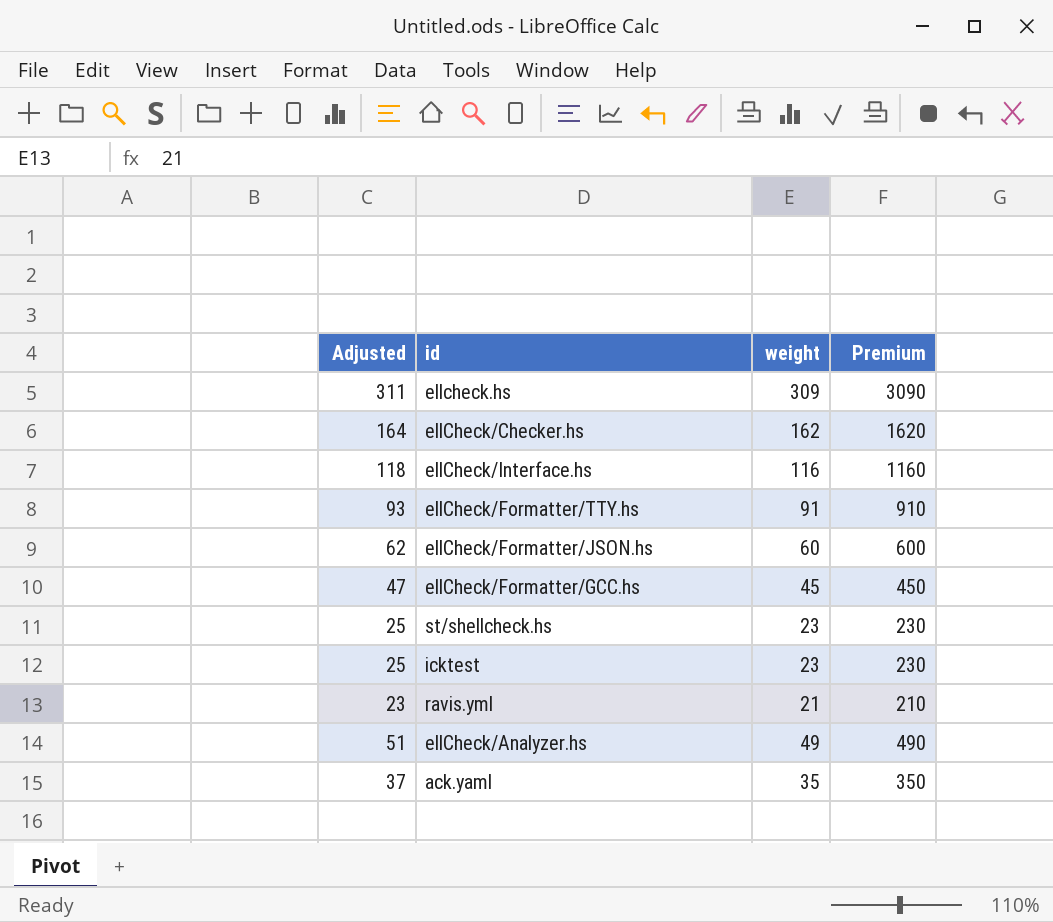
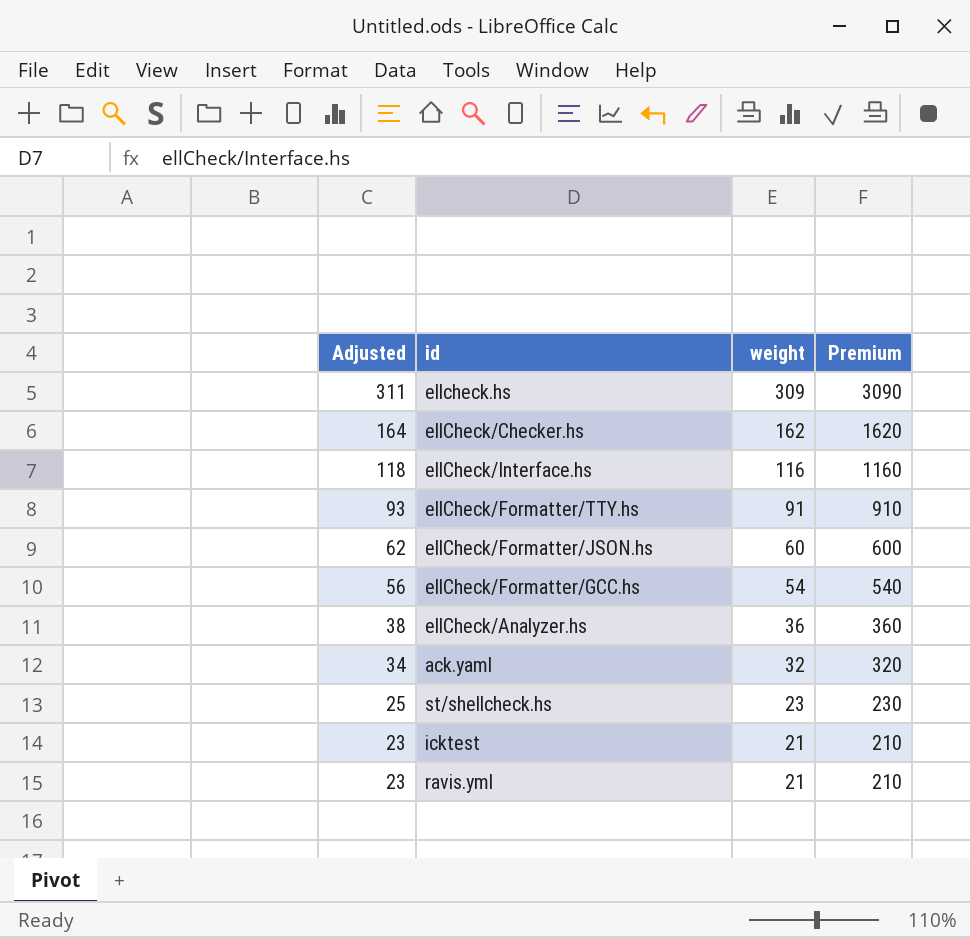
row order: none -> Adjusted descending
ellCheck/Formatter/GCC.hs | Adjusted: 47 -> 56
ellCheck/Formatter/GCC.hs | weight: 45 -> 54
ellCheck/Formatter/GCC.hs | Premium: 450 -> 540
ellCheck/Analyzer.hs | Adjusted: 51 -> 38
ellCheck/Analyzer.hs | weight: 49 -> 36
ellCheck/Analyzer.hs | Premium: 490 -> 360
ack.yaml | Adjusted: 37 -> 34
ack.yaml | weight: 35 -> 32
ack.yaml | Premium: 350 -> 320
icktest | Adjusted: 25 -> 23
icktest | weight: 23 -> 21
icktest | Premium: 230 -> 210

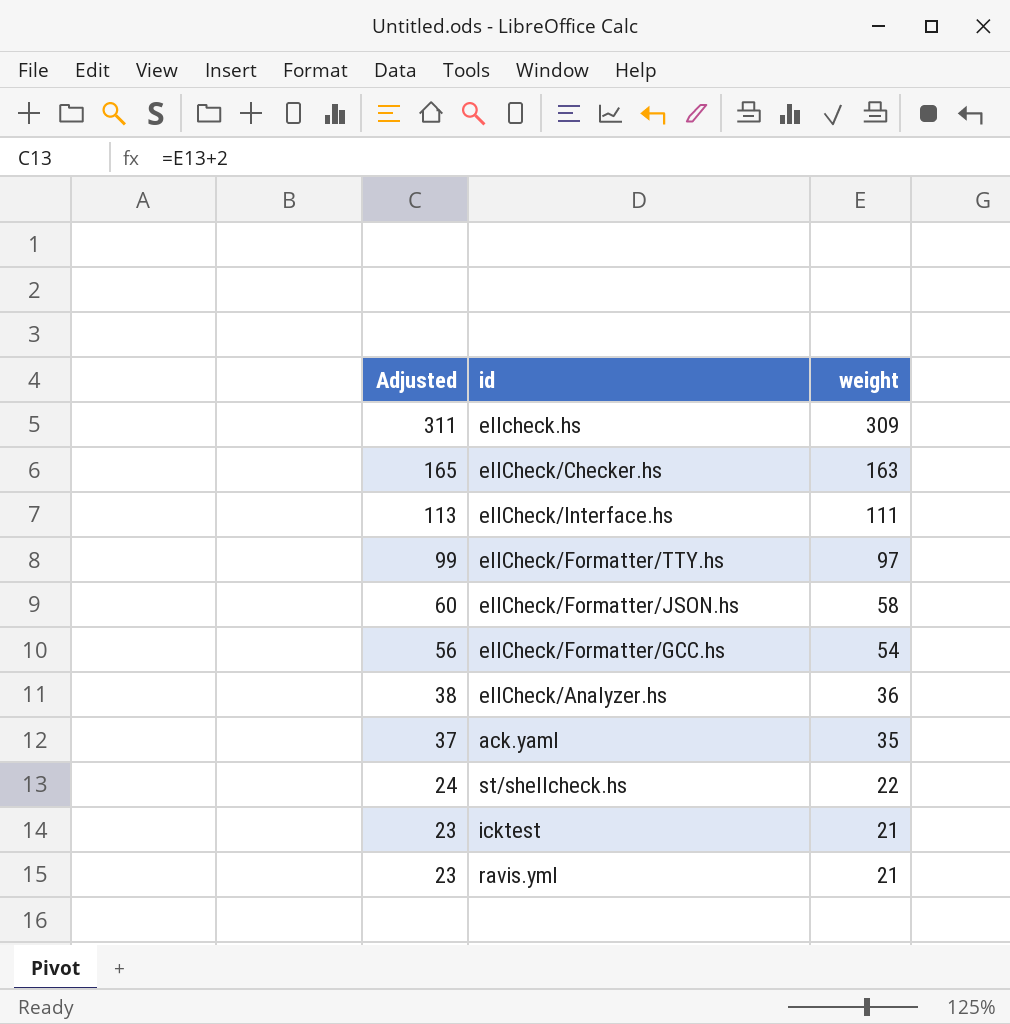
column Premium | formula: [weight] * 10 -> none
ellCheck/Checker.hs | Adjusted: 164 -> 165
ellCheck/Checker.hs | weight: 162 -> 163
ellCheck/Interface.hs | Adjusted: 118 -> 113
ellCheck/Interface.hs | weight: 116 -> 111
ellCheck/Formatter/TTY.hs | Adjusted: 93 -> 99
ellCheck/Formatter/TTY.hs | weight: 91 -> 97
ellCheck/Formatter/JSON.hs | Adjusted: 62 -> 60
ellCheck/Formatter/JSON.hs | weight: 60 -> 58
ack.yaml | Adjusted: 34 -> 37
ack.yaml | weight: 32 -> 35
st/shellcheck.hs | Adjusted: 25 -> 24
st/shellcheck.hs | weight: 23 -> 22

